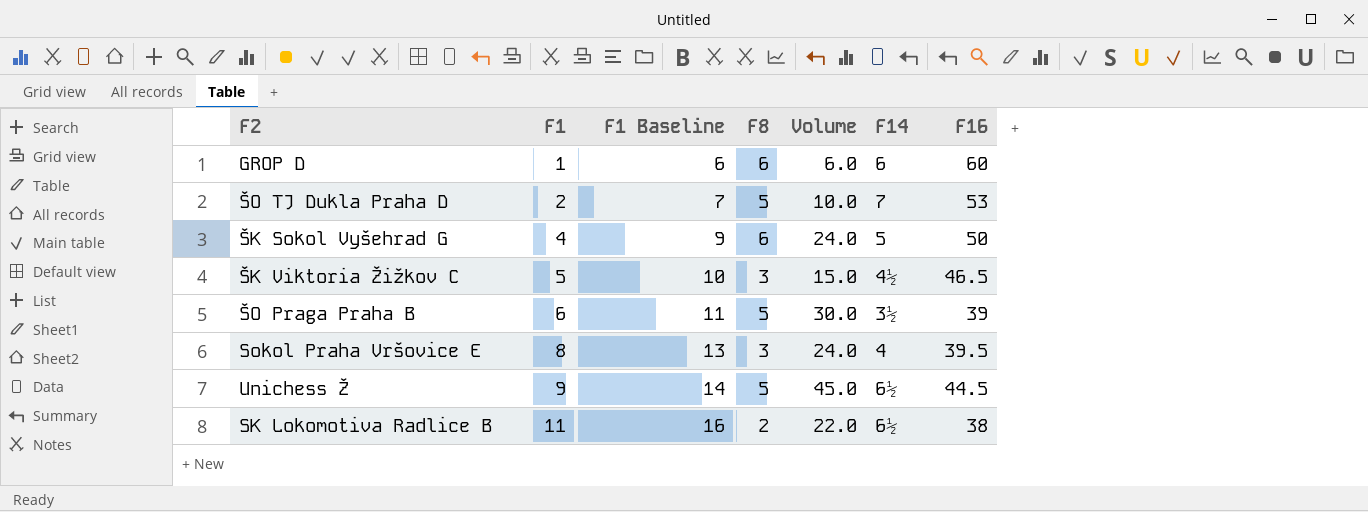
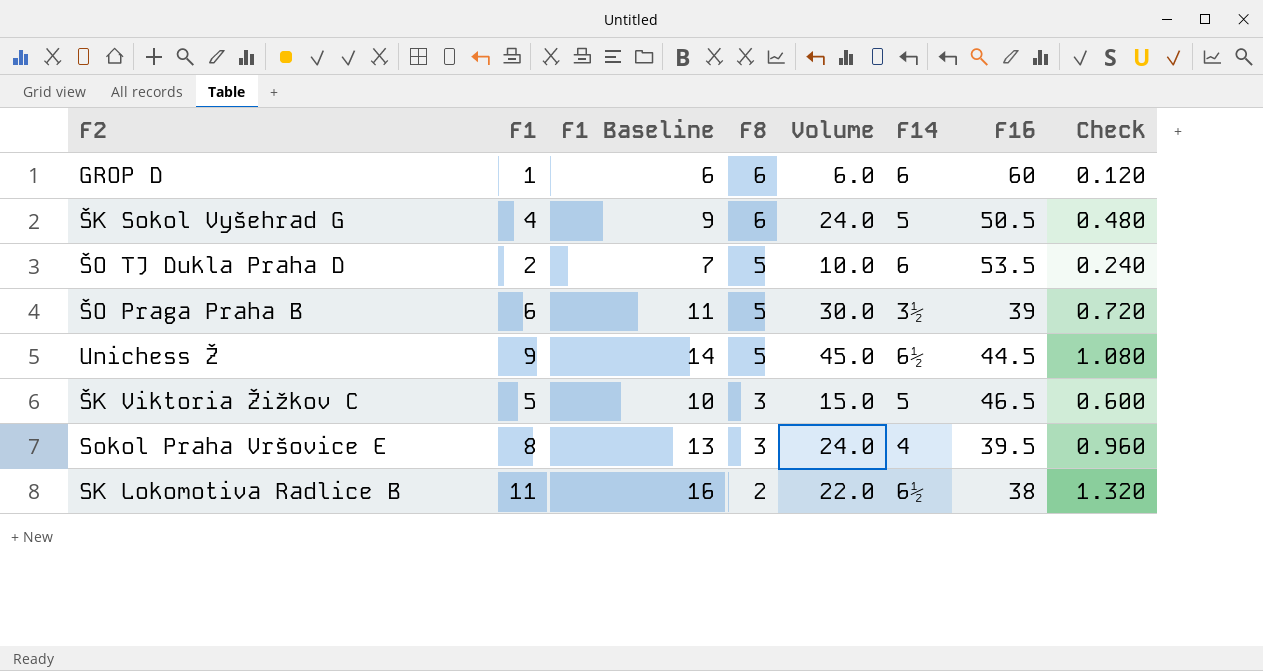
row order: F1 ascending -> F8 descending
column Check | formula: none -> [F1] * 0.12
ŠK Sokol Vyšehrad G | F16: 50 -> 50.5
ŠO TJ Dukla Praha D | F14: 7 -> 6
ŠO TJ Dukla Praha D | F16: 53 -> 53.5
ŠK Viktoria Žižkov C | F14: 4½ -> 5

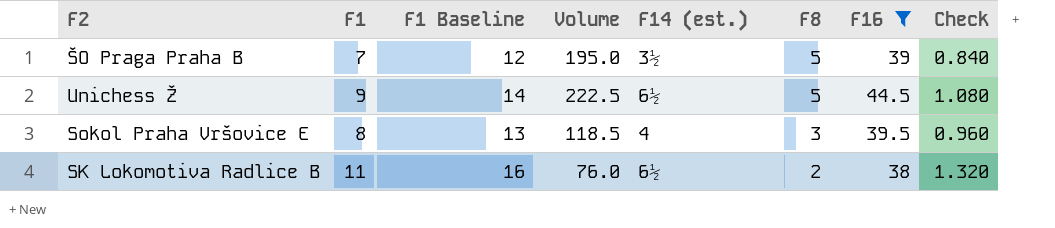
filter: none -> F16 <= 44.5
column Volume | formula: [F1] * [F8] -> [F8] * [F16]
column name: F14 -> F14 (est.)
column F8 | position: 4 -> 6
ŠO Praga Praha B | F1: 6 -> 7
ŠO Praga Praha B | F1 Baseline: 11 -> 12
ŠO Praga Praha B | Check: 0.720 -> 0.840

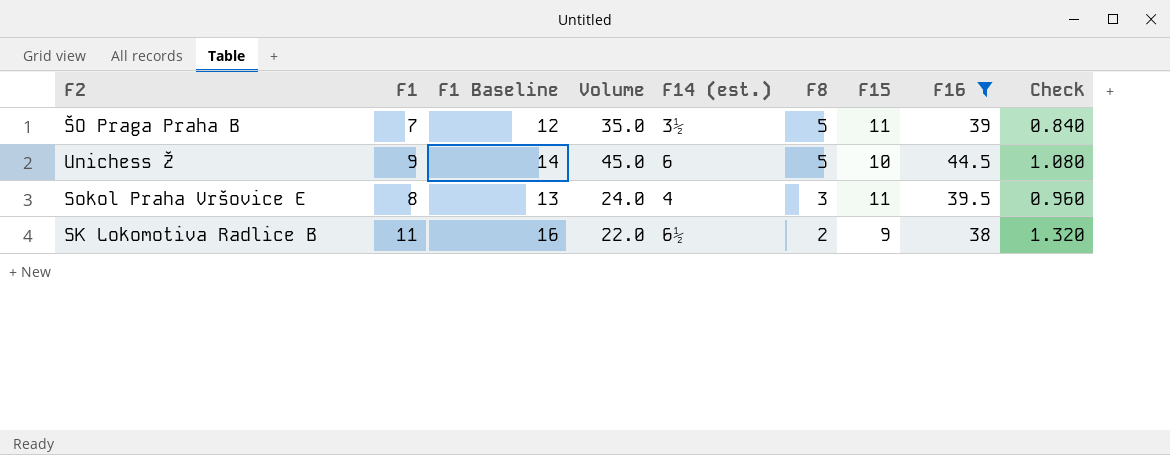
column Volume | formula: [F8] * [F16] -> [F1] * [F8]
column F15 | position: none -> 7
Unichess Ž | F14 (est.): 6½ -> 6

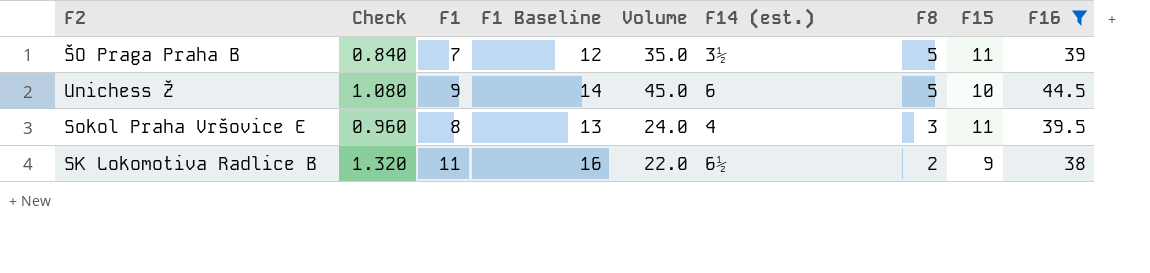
column Check | position: 9 -> 2

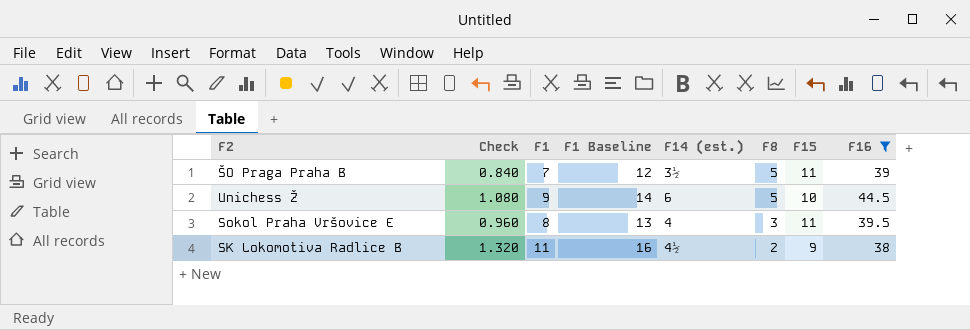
column Volume | formula: [F1] * [F8] -> none
SK Lokomotiva Radlice B | F14 (est.): 6½ -> 4½

